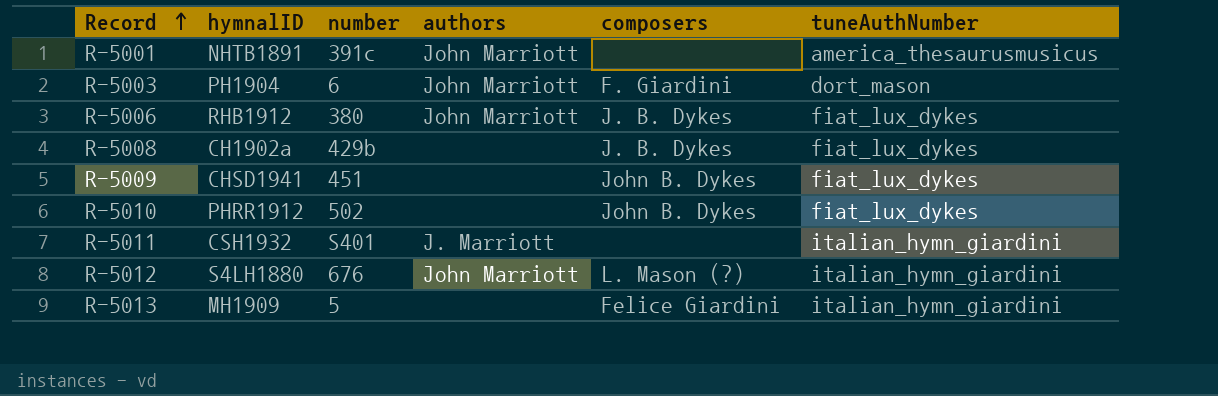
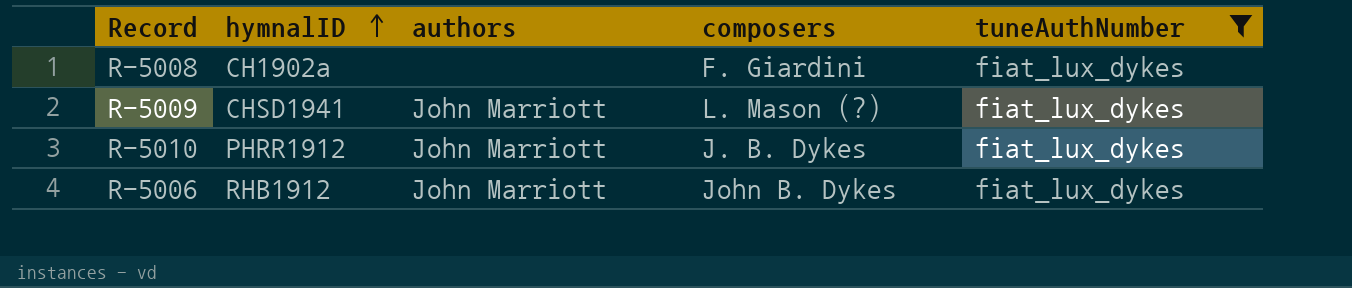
filter: none -> tuneAuthNumber = fiat_lux_dykes
row order: Record ascending -> hymnalID ascending
column number | position: 3 -> none
R-5008 | composers: J. B. Dykes -> F. Giardini
R-5009 | authors: none -> John Marriott
R-5009 | composers: John B. Dykes -> L. Mason (?)
R-5010 | authors: none -> John Marriott
R-5010 | composers: John B. Dykes -> J. B. Dykes
R-5006 | composers: J. B. Dykes -> John B. Dykes

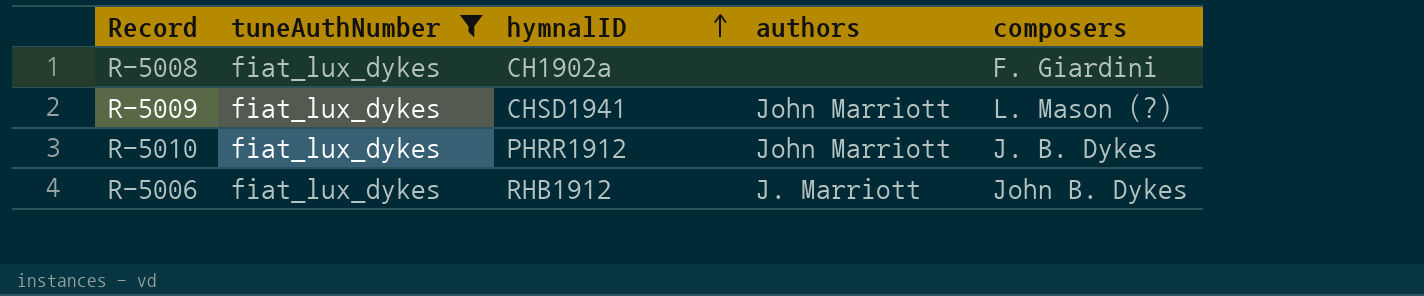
column tuneAuthNumber | position: 5 -> 2
R-5006 | authors: John Marriott -> J. Marriott

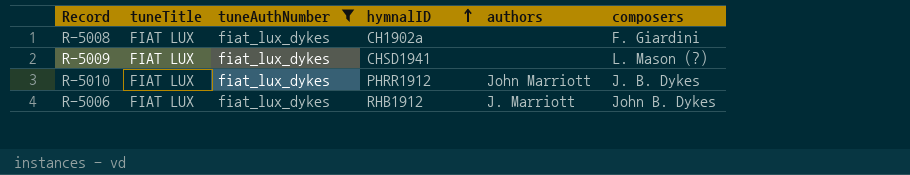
column tuneTitle | position: none -> 2
R-5009 | authors: John Marriott -> none

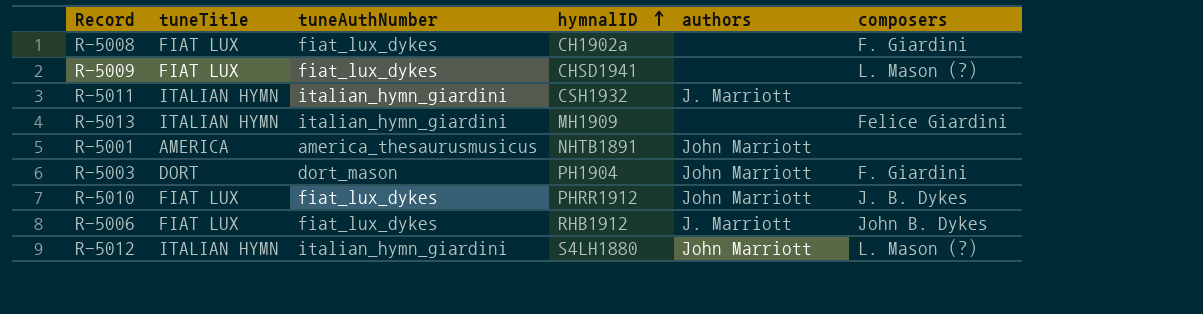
filter: tuneAuthNumber = fiat_lux_dykes -> none

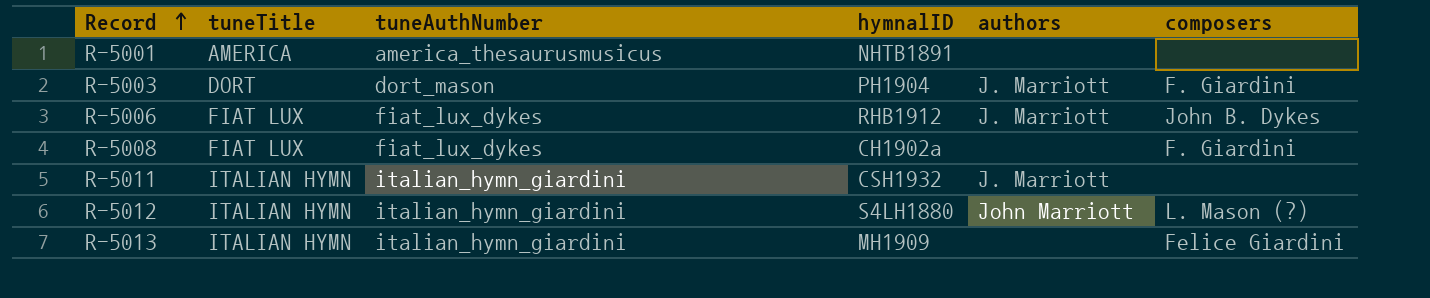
row order: hymnalID ascending -> Record ascending
row R-5009: FIAT LUX | fiat_lux_dykes | CHSD1941 | none | L. Mason (?) -> none
row R-5010: FIAT LUX | fiat_lux_dykes | PHRR1912 | John Marriott | J. B. Dykes -> none
R-5001 | authors: John Marriott -> none
R-5003 | authors: John Marriott -> J. Marriott

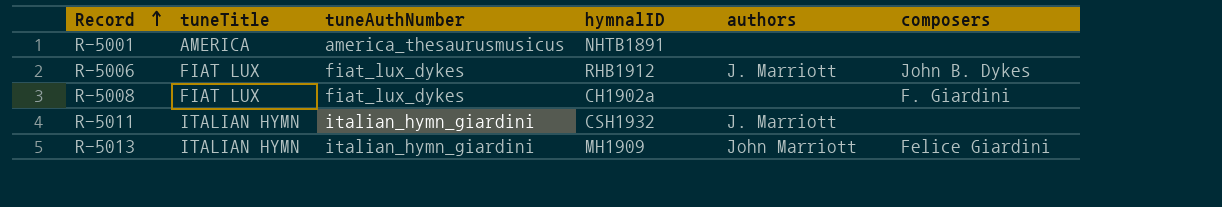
row R-5003: DORT | dort_mason | PH1904 | J. Marriott | F. Giardini -> none
row R-5012: ITALIAN HYMN | italian_hymn_giardini | S4LH1880 | John Marriott | L. Mason (?) -> none
R-5013 | authors: none -> John Marriott

